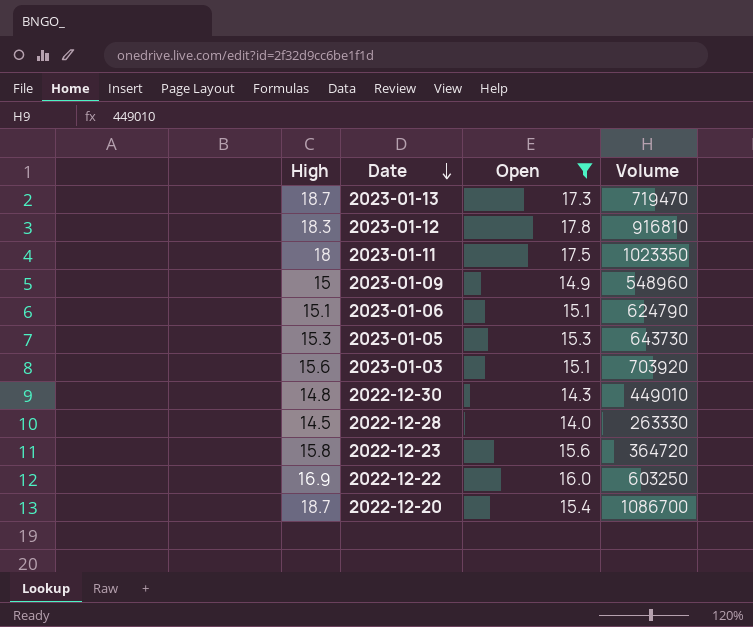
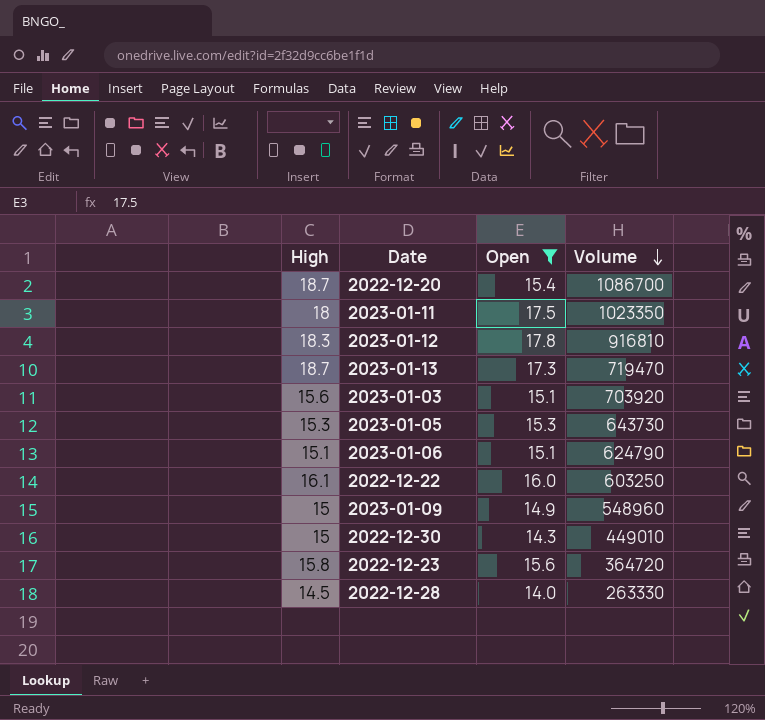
row order: Date descending -> Volume descending
2022-12-22 | High: 16.9 -> 16.1
2022-12-30 | High: 14.8 -> 15

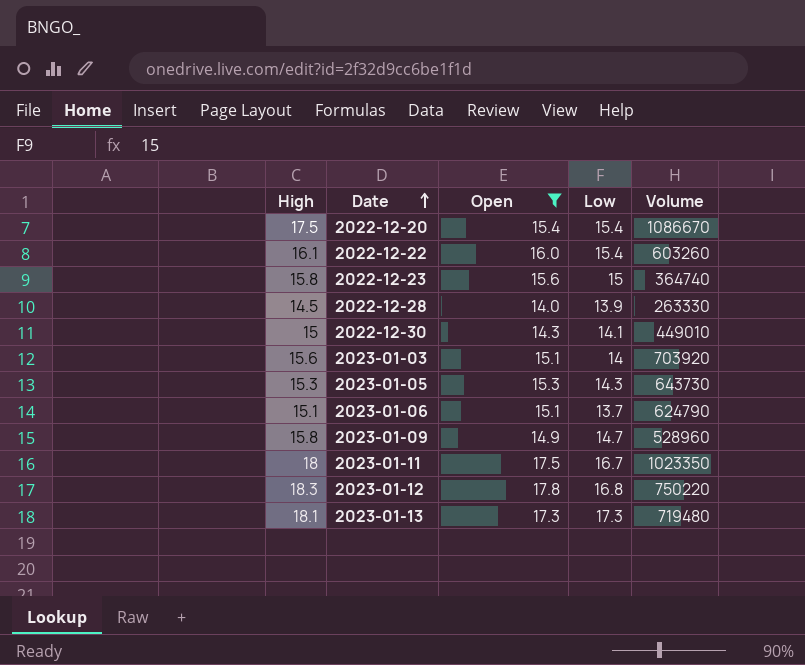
row order: Volume descending -> Date ascending
column Low | position: none -> 4
2022-12-20 | High: 18.7 -> 17.5
2022-12-20 | Volume: 1086700 -> 1086670
2022-12-22 | Volume: 603250 -> 603260
2022-12-23 | Volume: 364720 -> 364740
2023-01-09 | High: 15 -> 15.8
2023-01-09 | Volume: 548960 -> 528960
2023-01-12 | Volume: 916810 -> 750220
2023-01-13 | High: 18.7 -> 18.1
2023-01-13 | Volume: 719470 -> 719480

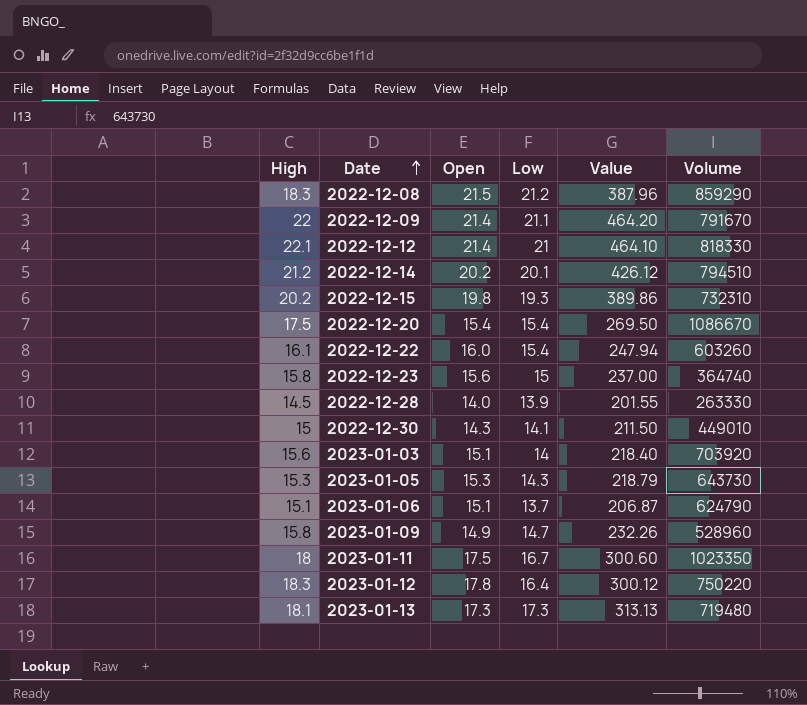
filter: Open <= 17.8 -> none
column Value | formula: none -> [High] * [Low]
2023-01-12 | Low: 16.8 -> 16.4

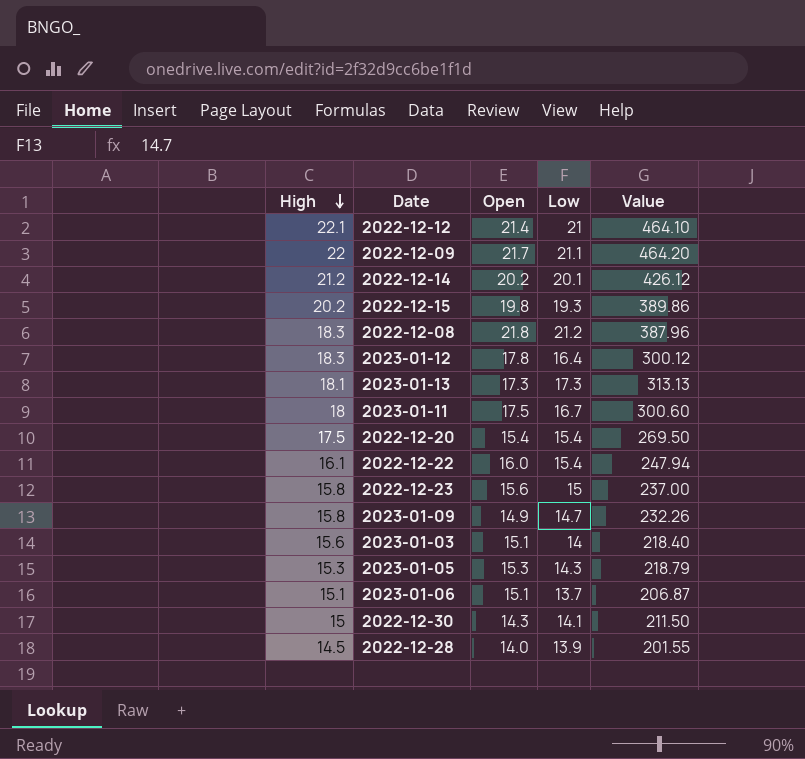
row order: Date ascending -> High descending
column Volume | position: 6 -> none
2022-12-09 | Open: 21.4 -> 21.7
2022-12-08 | Open: 21.5 -> 21.8

